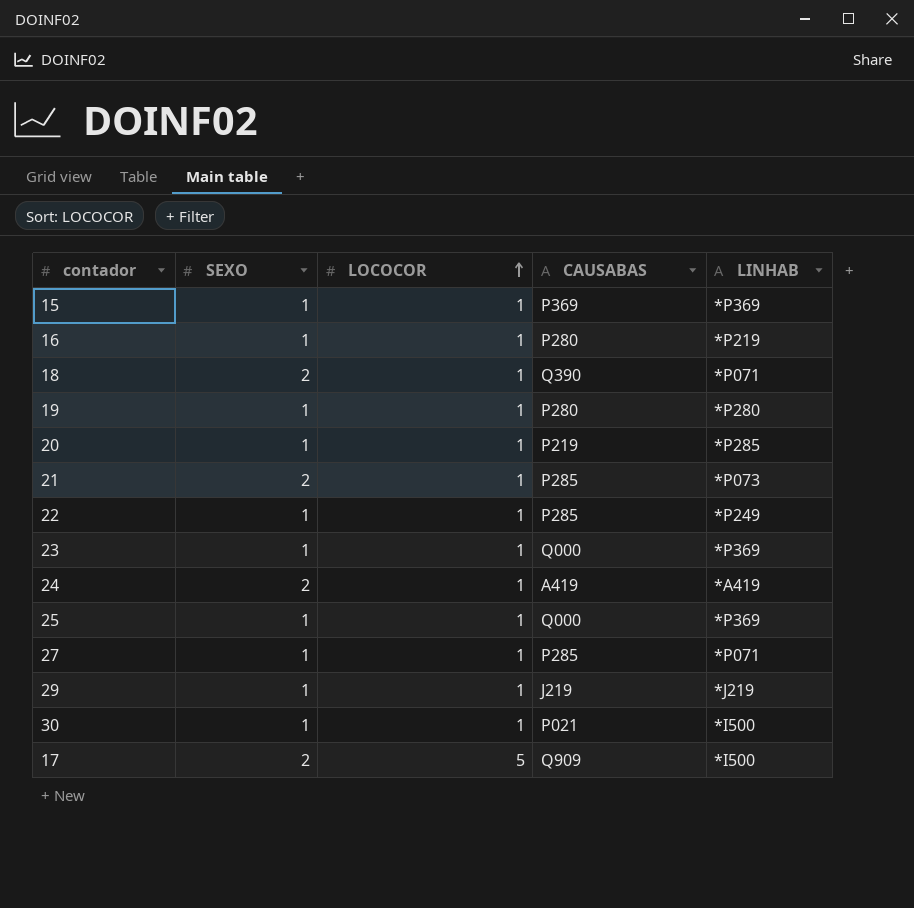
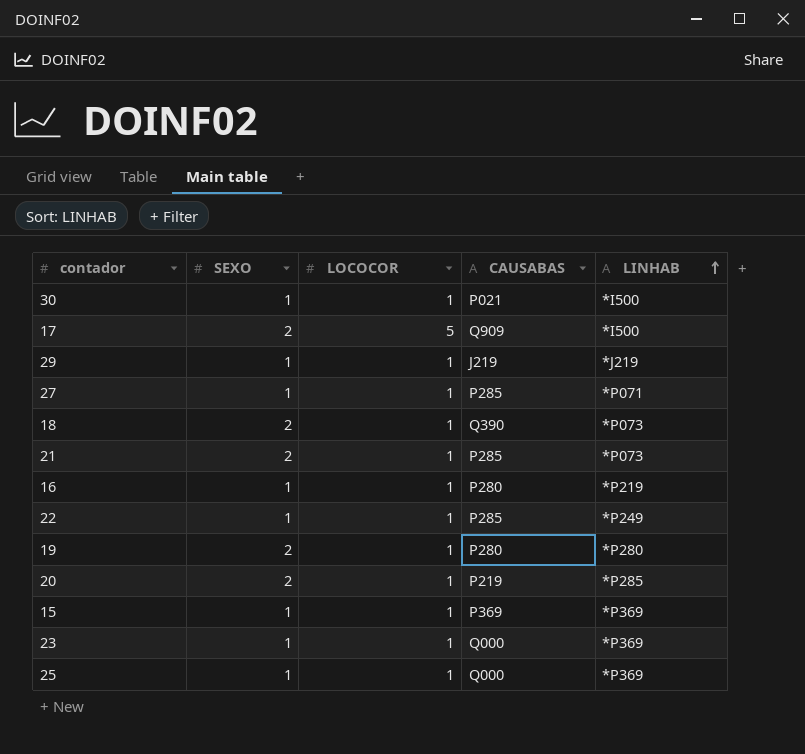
row order: LOCOCOR ascending -> LINHAB ascending
row 24: 2 | 1 | A419 | *A419 -> none
18 | LINHAB: *P071 -> *P073
19 | SEXO: 1 -> 2
20 | SEXO: 1 -> 2

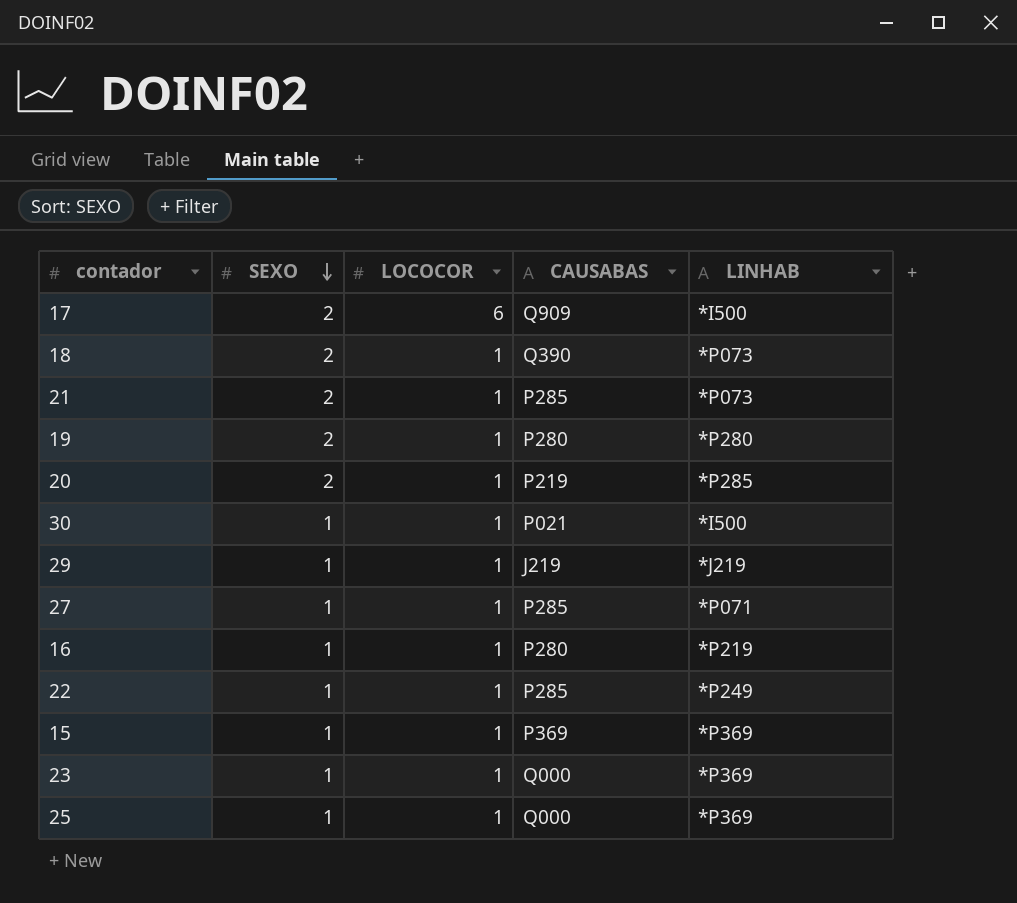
row order: LINHAB ascending -> SEXO descending
17 | LOCOCOR: 5 -> 6

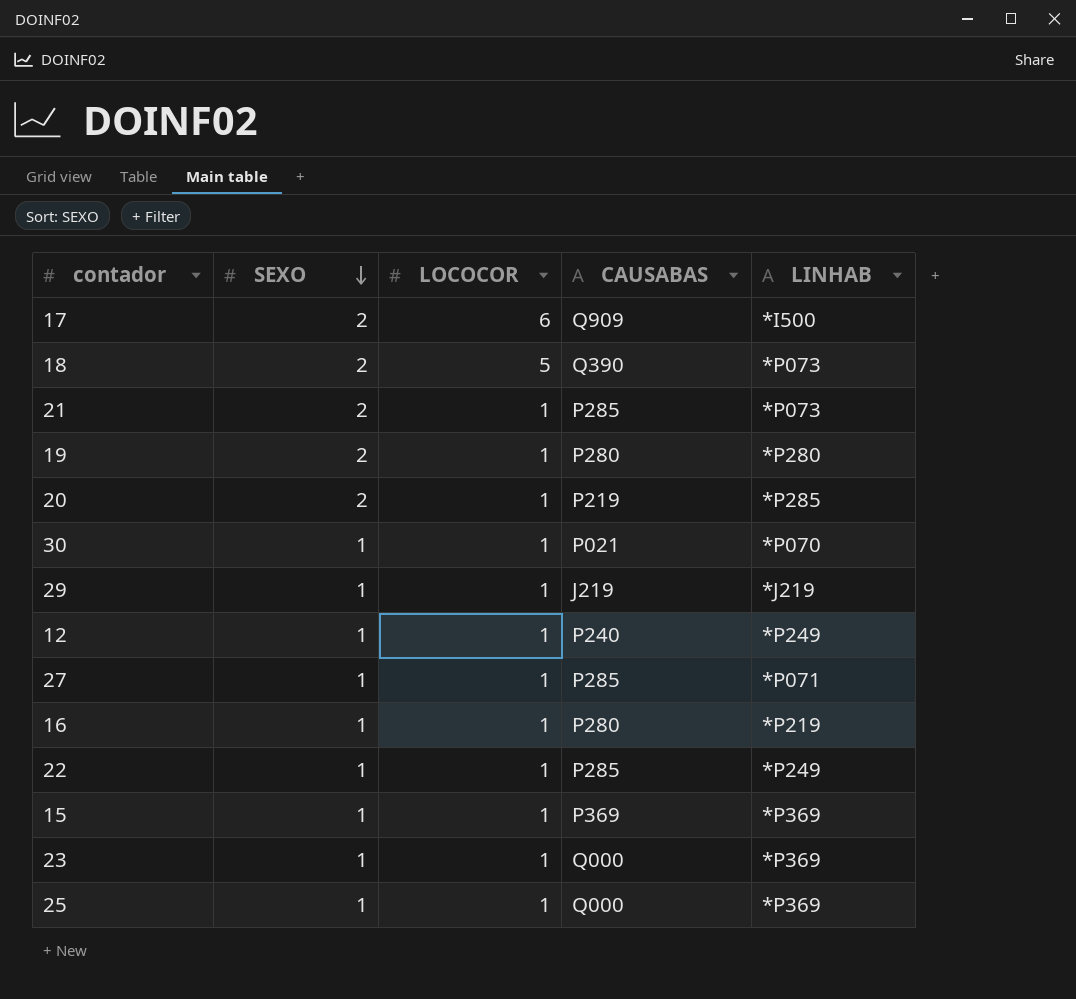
18 | LOCOCOR: 1 -> 5
30 | LINHAB: *I500 -> *P070
row 12: none -> 1 | 1 | P240 | *P249

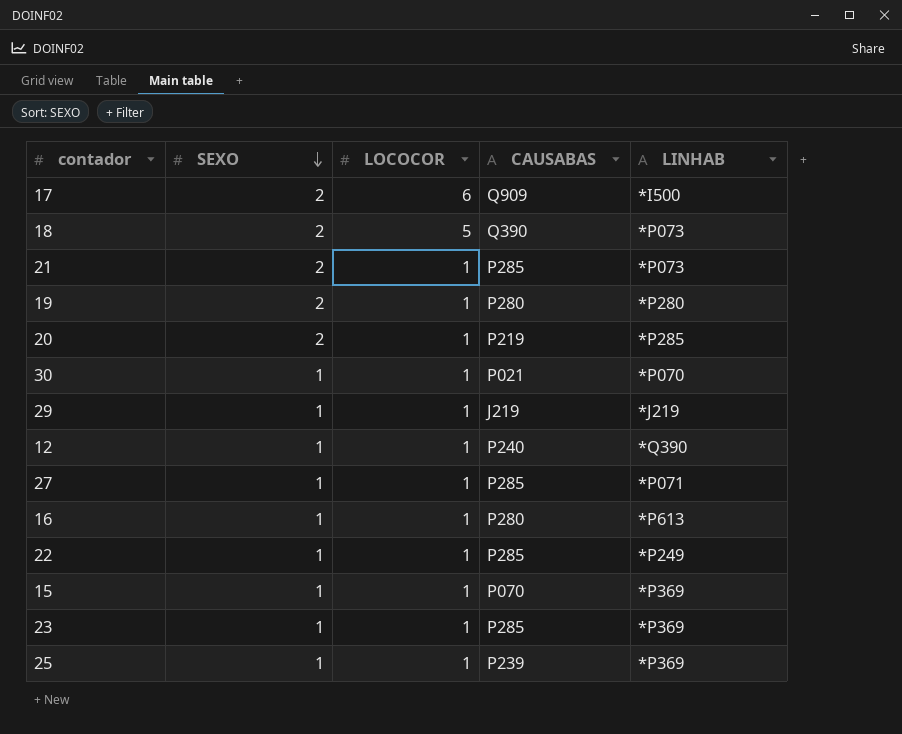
12 | LINHAB: *P249 -> *Q390
16 | LINHAB: *P219 -> *P613
15 | CAUSABAS: P369 -> P070
23 | CAUSABAS: Q000 -> P285
25 | CAUSABAS: Q000 -> P239

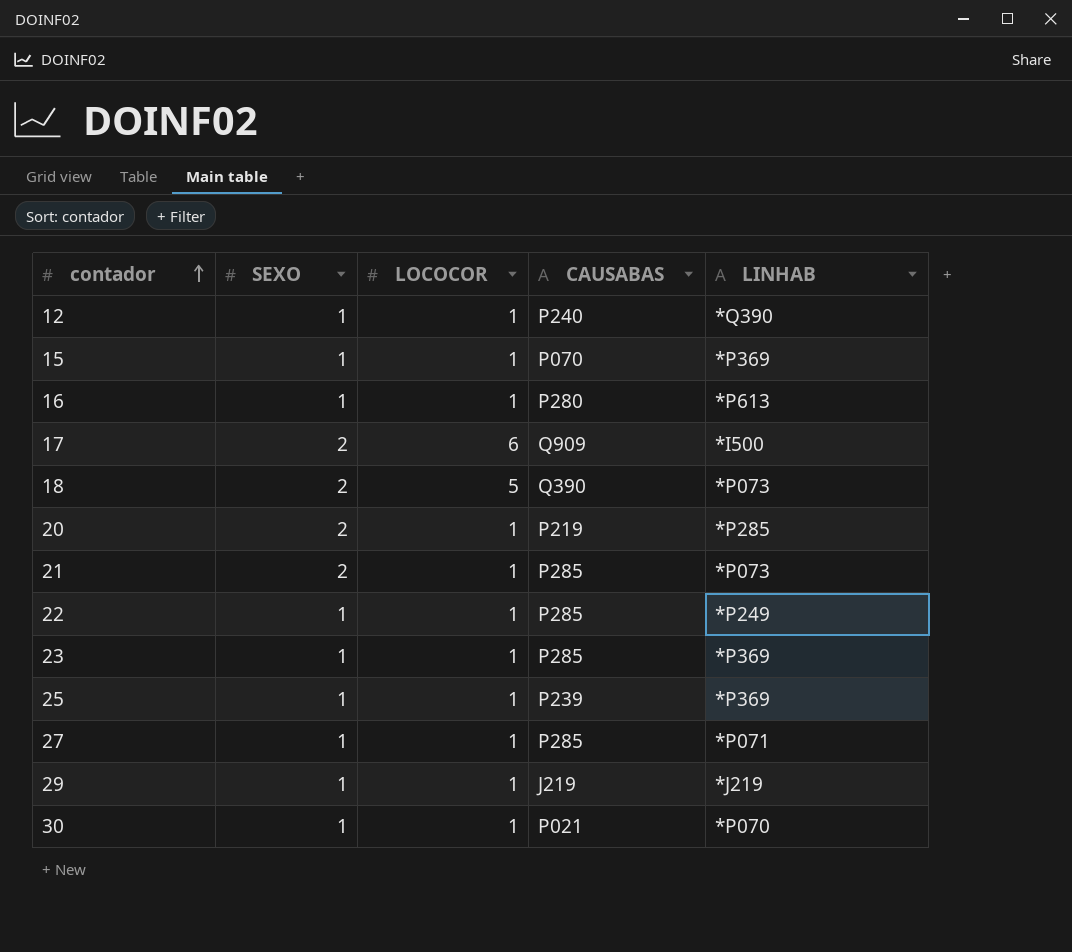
row order: SEXO descending -> contador ascending
row 19: 2 | 1 | P280 | *P280 -> none

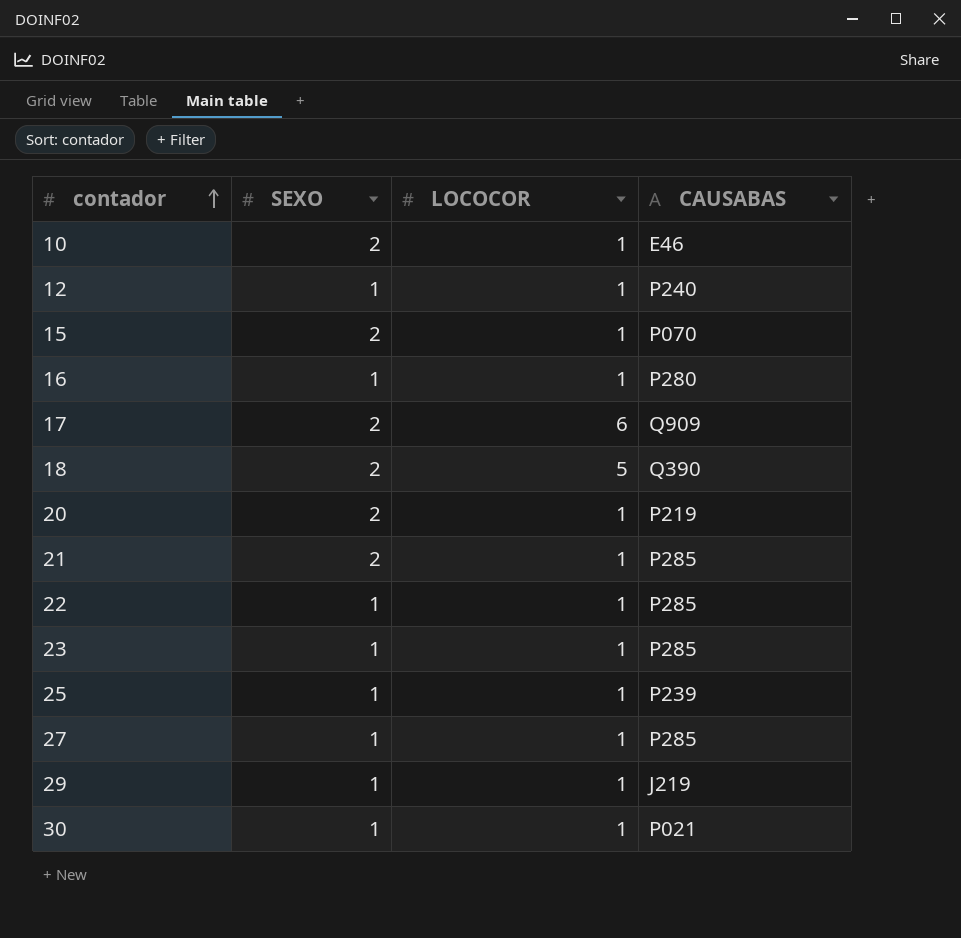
column LINHAB | position: 5 -> none
row 10: none -> 2 | 1 | E46
15 | SEXO: 1 -> 2

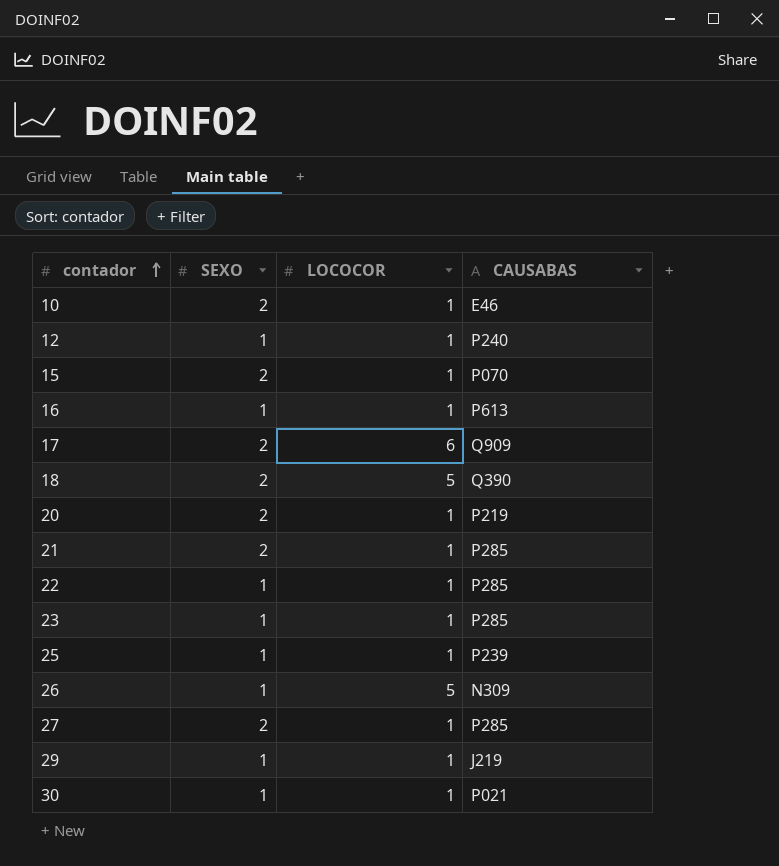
16 | CAUSABAS: P280 -> P613
row 26: none -> 1 | 5 | N309
27 | SEXO: 1 -> 2

